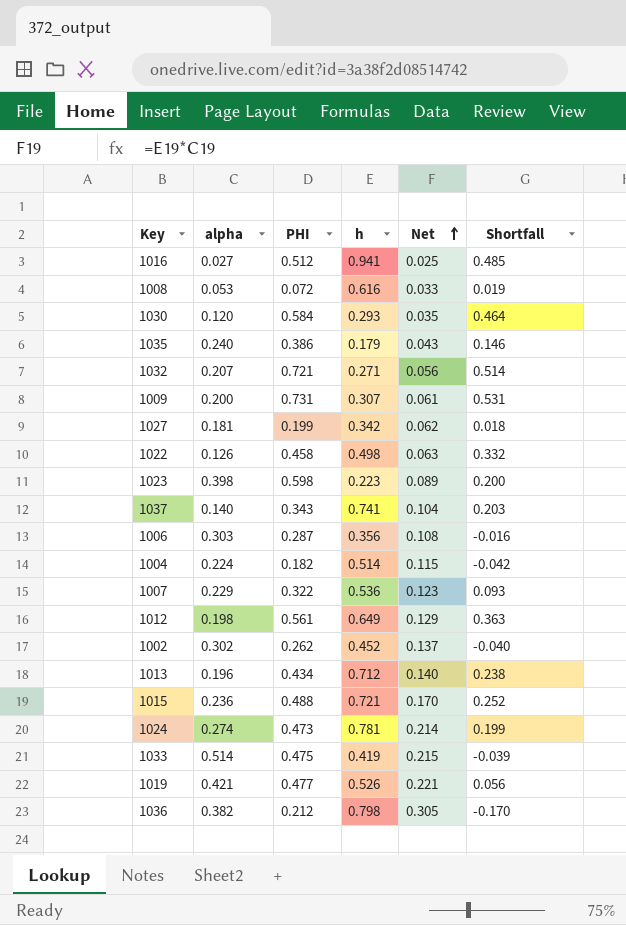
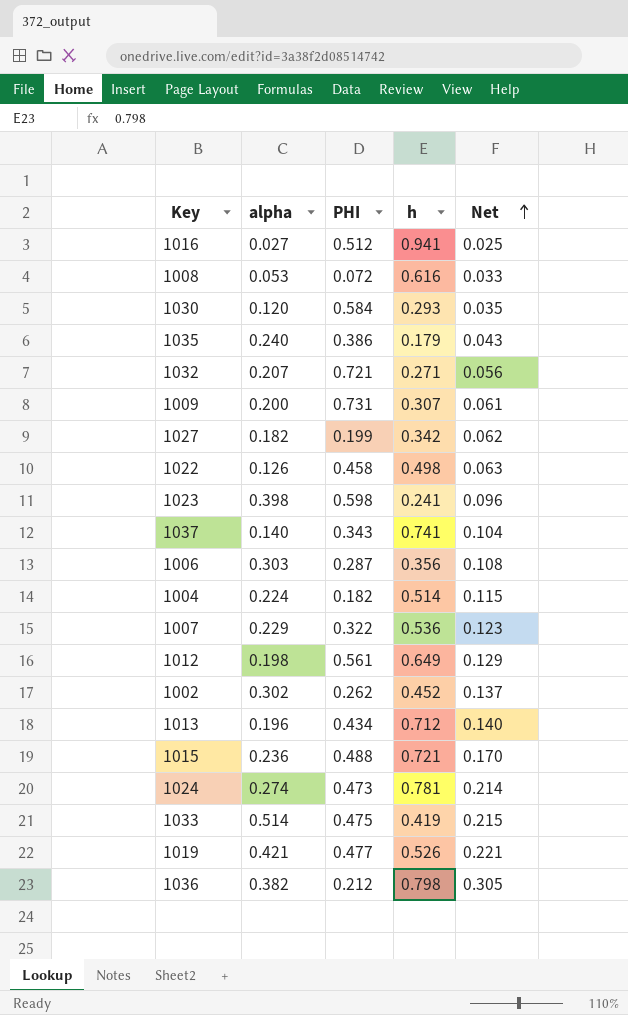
column Shortfall | formula: [PHI] - [alpha] -> none
1027 | alpha: 0.181 -> 0.182
1023 | h: 0.223 -> 0.241
1023 | Net: 0.089 -> 0.096

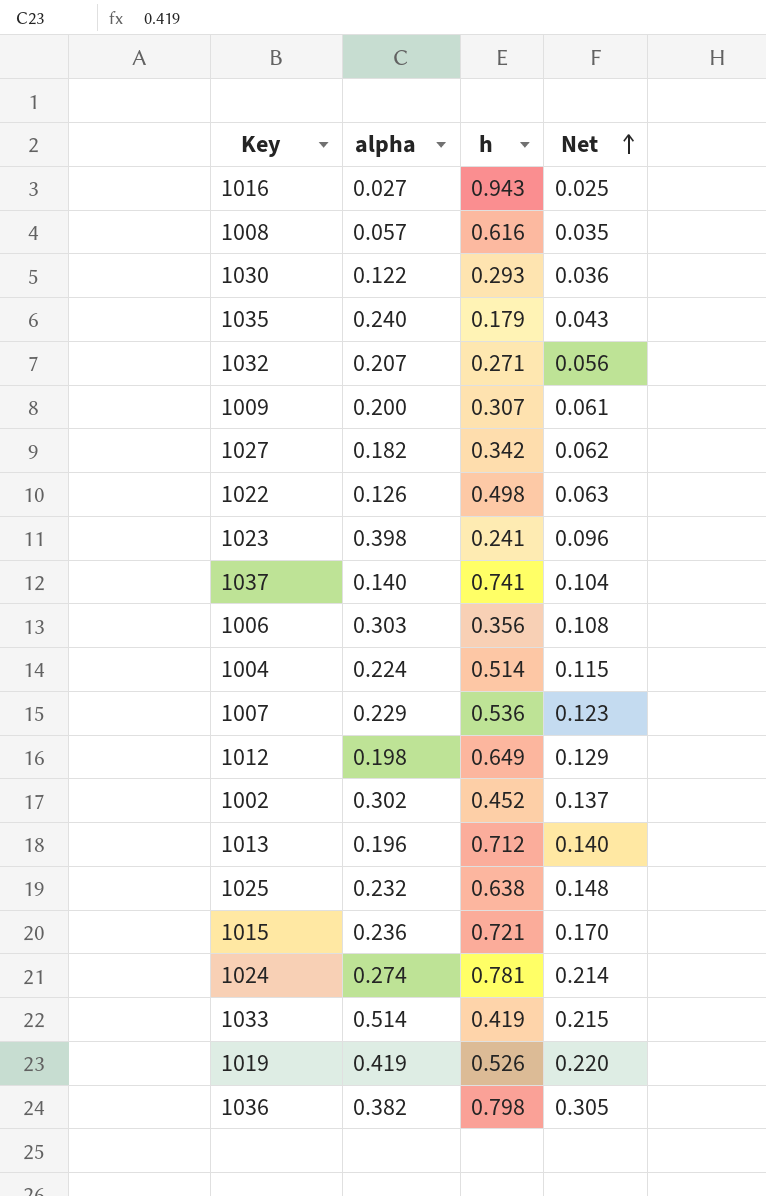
column PHI | position: 3 -> none
1016 | h: 0.941 -> 0.943
1008 | alpha: 0.053 -> 0.057
1008 | Net: 0.033 -> 0.035
1030 | alpha: 0.120 -> 0.122
1030 | Net: 0.035 -> 0.036
row 1025: none -> 0.232 | 0.638 | 0.148
1019 | alpha: 0.421 -> 0.419
1019 | Net: 0.221 -> 0.220

